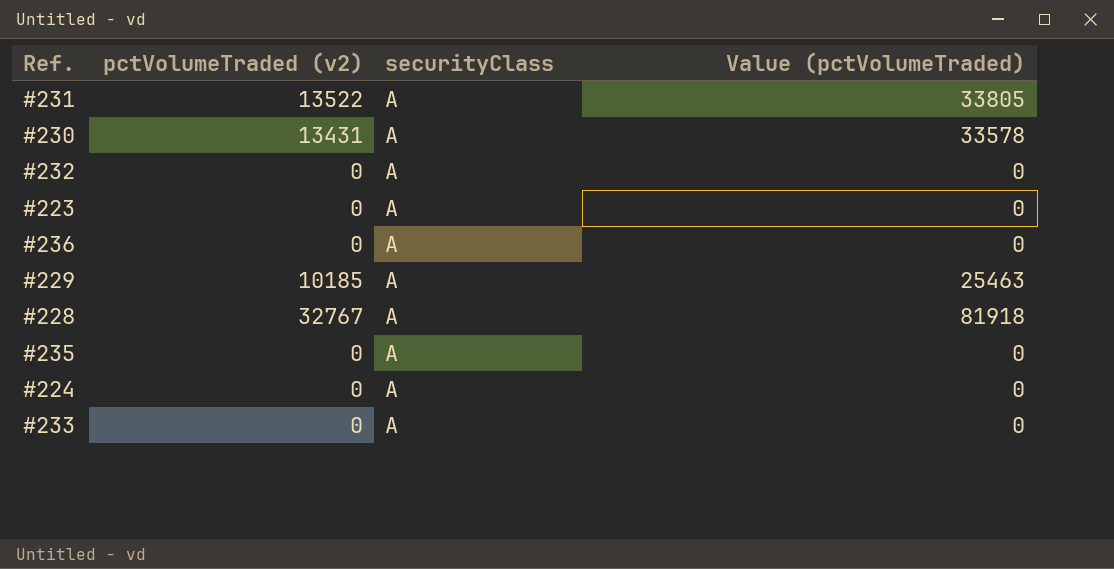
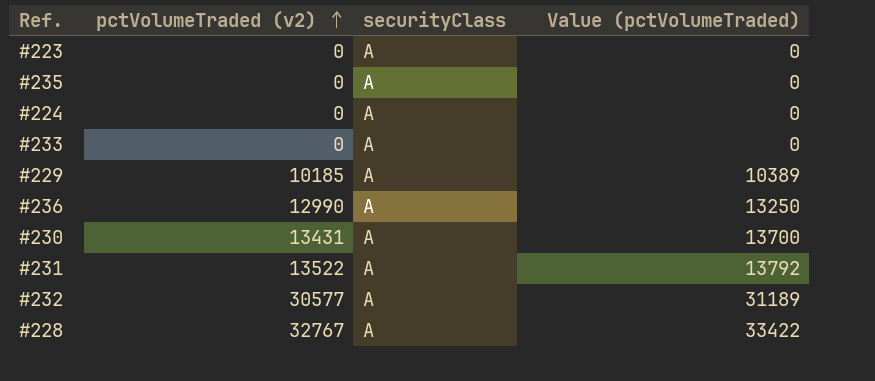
row order: none -> pctVolumeTraded (v2) ascending
column Value (pctVolumeTraded) | formula: [pctVolumeTraded (v2)] * 2.5 -> [pctVolumeTraded (v2)] * 1.02
#236 | pctVolumeTraded (v2): 0 -> 12990
#232 | pctVolumeTraded (v2): 0 -> 30577

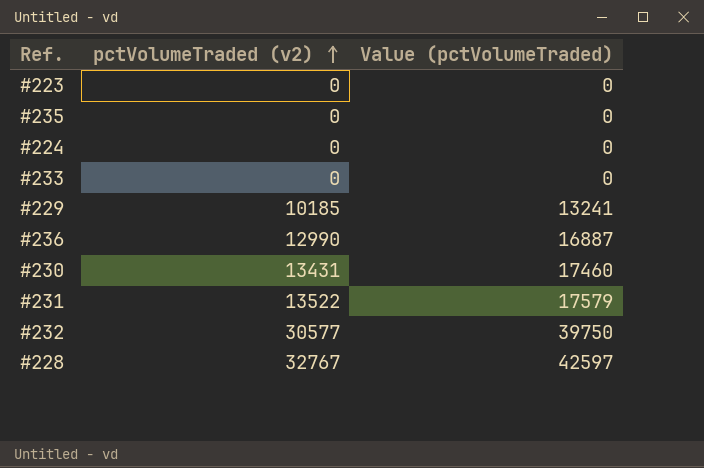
column securityClass | position: 3 -> none
column Value (pctVolumeTraded) | formula: [pctVolumeTraded (v2)] * 1.02 -> [pctVolumeTraded (v2)] * 1.3

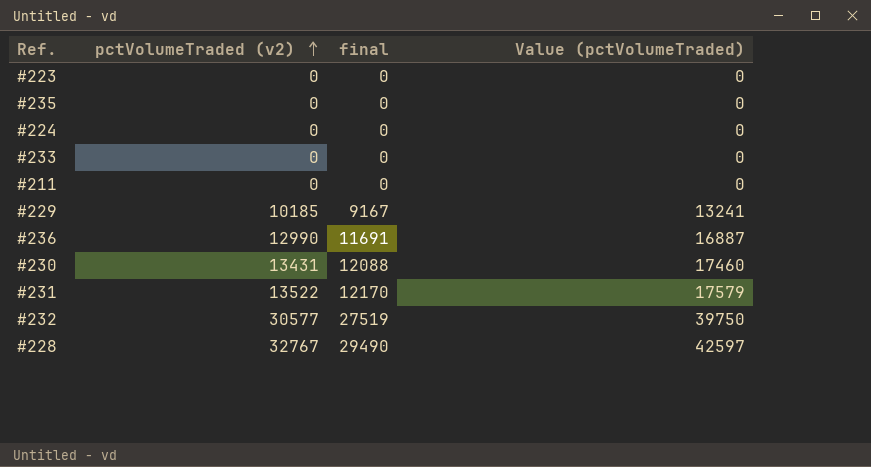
column final | formula: none -> [pctVolumeTraded (v2)] * 0.9
row #211: none -> 0 | 0 | 0

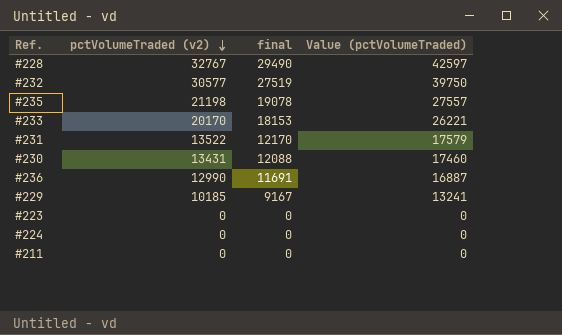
row order: pctVolumeTraded (v2) ascending -> pctVolumeTraded (v2) descending
#235 | pctVolumeTraded (v2): 0 -> 21198
#235 | final: 0 -> 19078
#235 | Value (pctVolumeTraded): 0 -> 27557
#233 | pctVolumeTraded (v2): 0 -> 20170
#233 | final: 0 -> 18153
#233 | Value (pctVolumeTraded): 0 -> 26221

